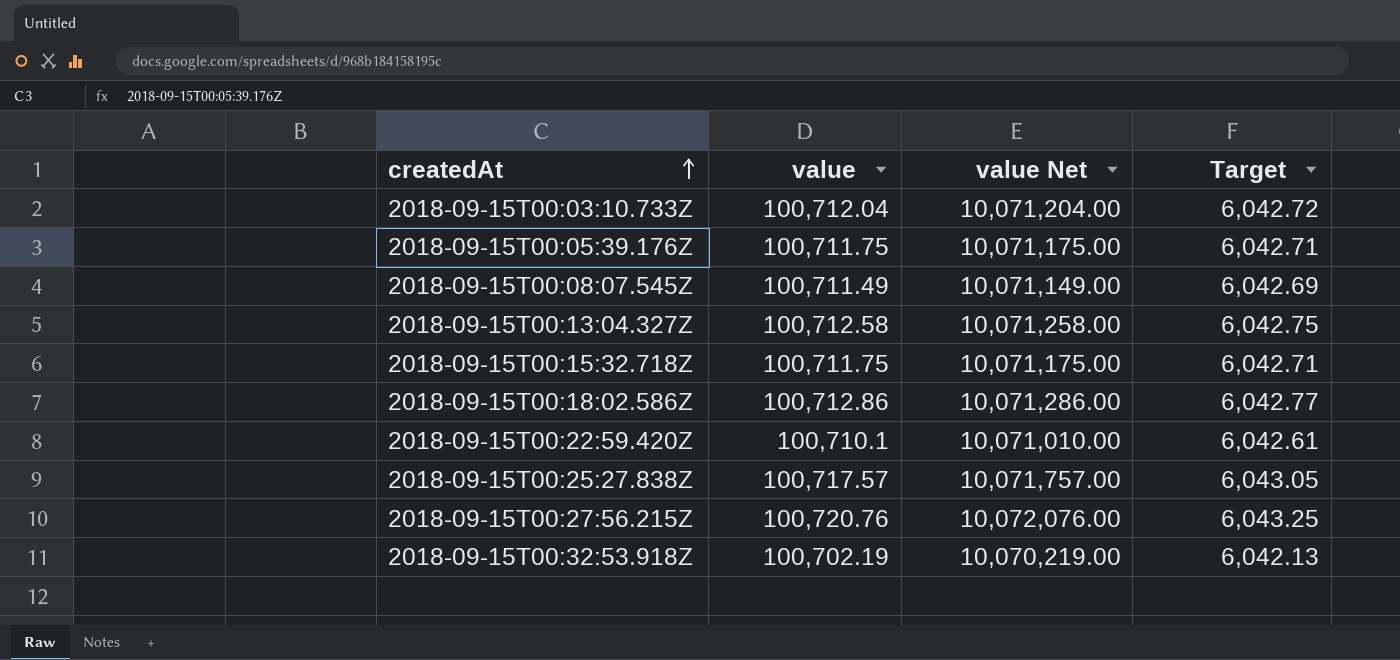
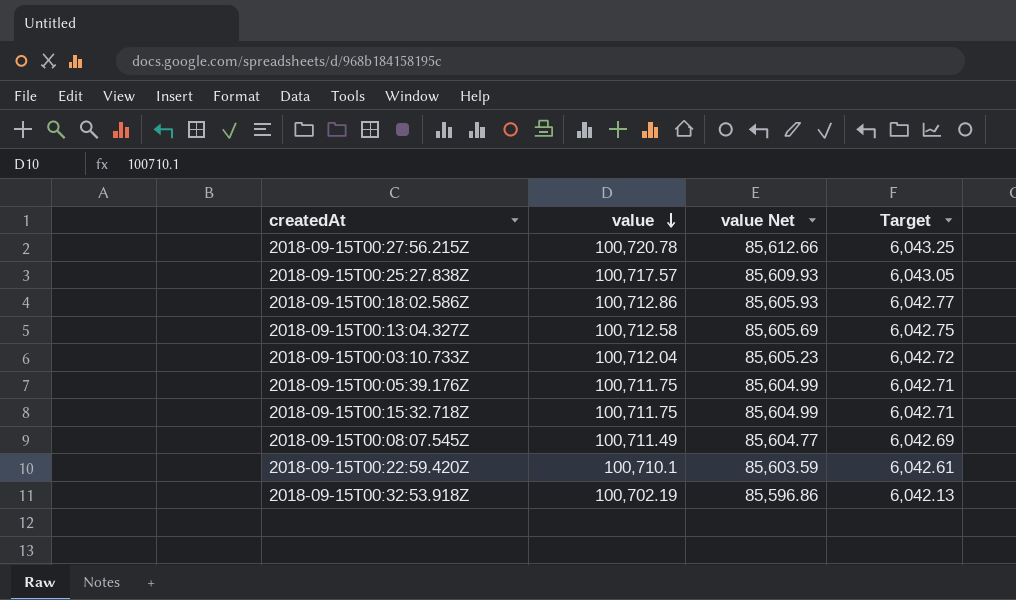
row order: createdAt ascending -> value descending
column value Net | formula: [value] * 100 -> [value] * 0.85
2018-09-15T00:27:56.215Z | value: 100,720.76 -> 100,720.78

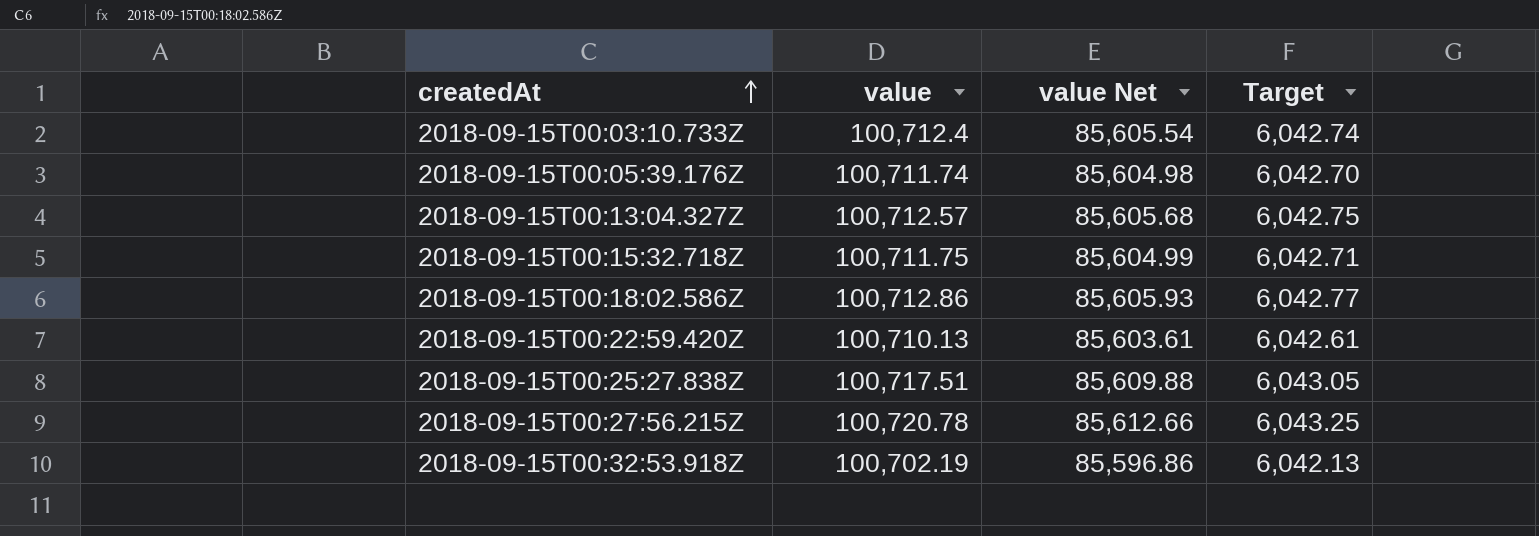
row order: value descending -> createdAt ascending
row 2018-09-15T00:08:07.545Z: 100,711.49 | 85,604.77 | 6,042.69 -> none
2018-09-15T00:03:10.733Z | value: 100,712.04 -> 100,712.4
2018-09-15T00:03:10.733Z | value Net: 85,605.23 -> 85,605.54
2018-09-15T00:03:10.733Z | Target: 6,042.72 -> 6,042.74
2018-09-15T00:05:39.176Z | value: 100,711.75 -> 100,711.74
2018-09-15T00:05:39.176Z | value Net: 85,604.99 -> 85,604.98
2018-09-15T00:05:39.176Z | Target: 6,042.71 -> 6,042.70
2018-09-15T00:13:04.327Z | value: 100,712.58 -> 100,712.57
2018-09-15T00:13:04.327Z | value Net: 85,605.69 -> 85,605.68
2018-09-15T00:22:59.420Z | value: 100,710.1 -> 100,710.13
2018-09-15T00:22:59.420Z | value Net: 85,603.59 -> 85,603.61
2018-09-15T00:25:27.838Z | value: 100,717.57 -> 100,717.51
2018-09-15T00:25:27.838Z | value Net: 85,609.93 -> 85,609.88

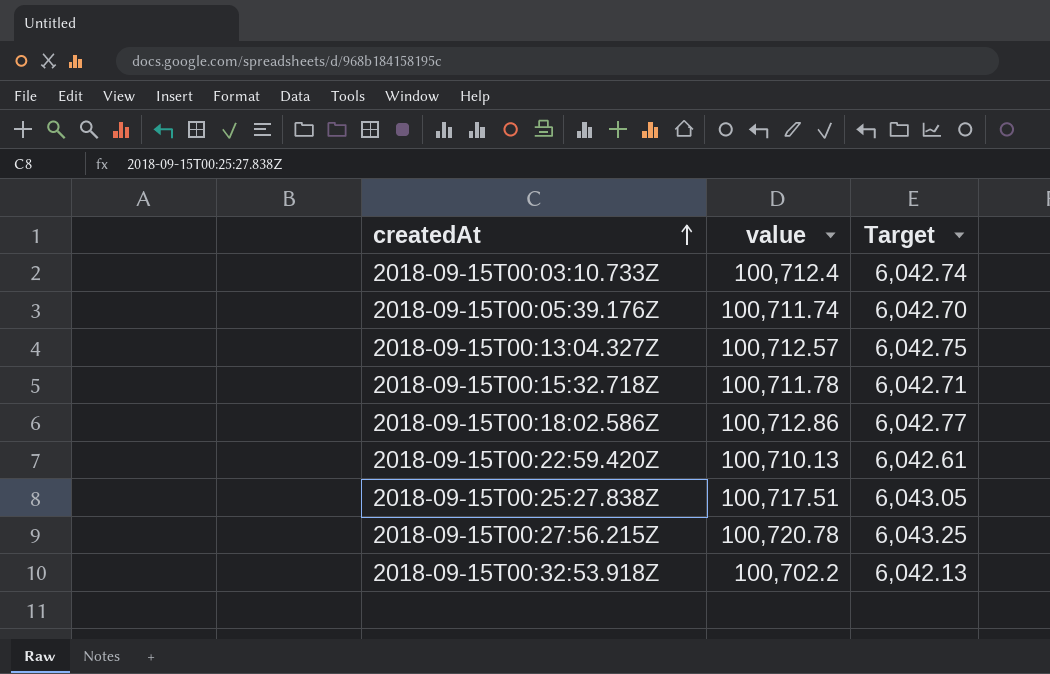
column value Net | formula: [value] * 0.85 -> none
2018-09-15T00:15:32.718Z | value: 100,711.75 -> 100,711.78
2018-09-15T00:32:53.918Z | value: 100,702.19 -> 100,702.2

